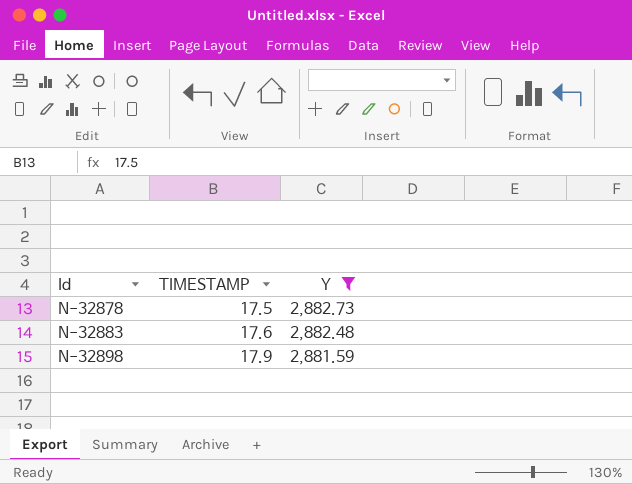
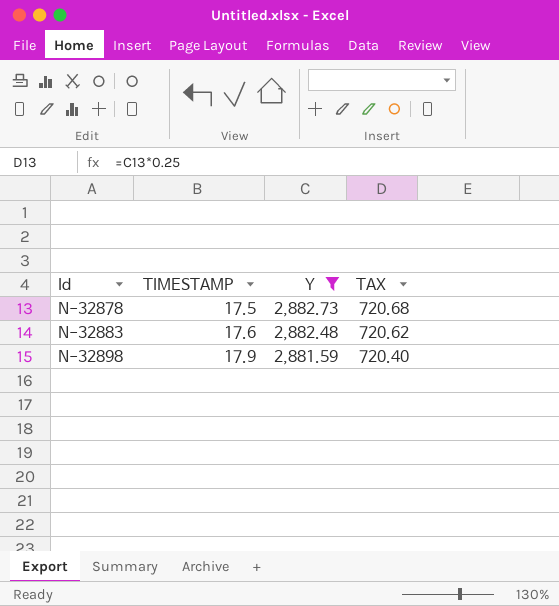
column TAX | formula: none -> [Y] * 0.25

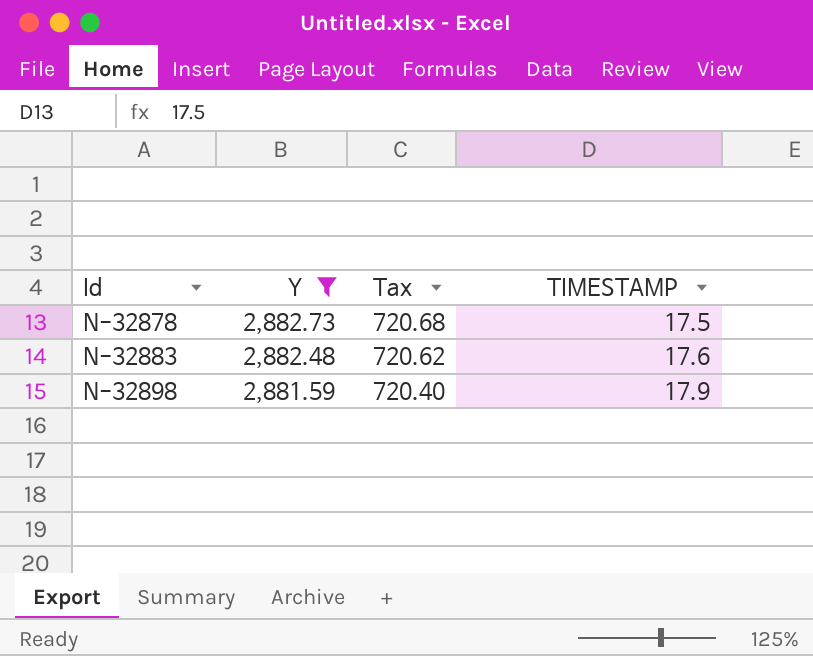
column name: TAX -> Tax
column TIMESTAMP | position: 2 -> 4

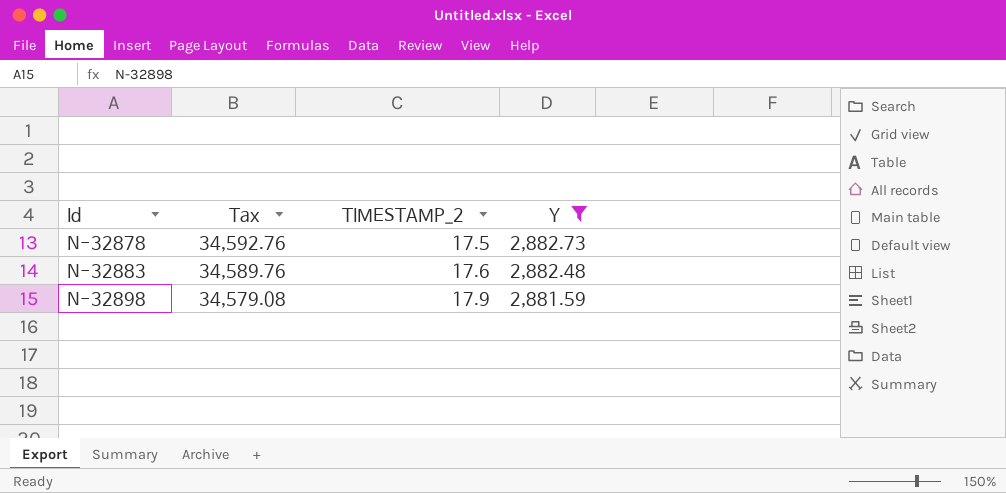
column Tax | formula: [Y] * 0.25 -> [Y] * 12
column name: TIMESTAMP -> TIMESTAMP_2
column Y | position: 2 -> 4

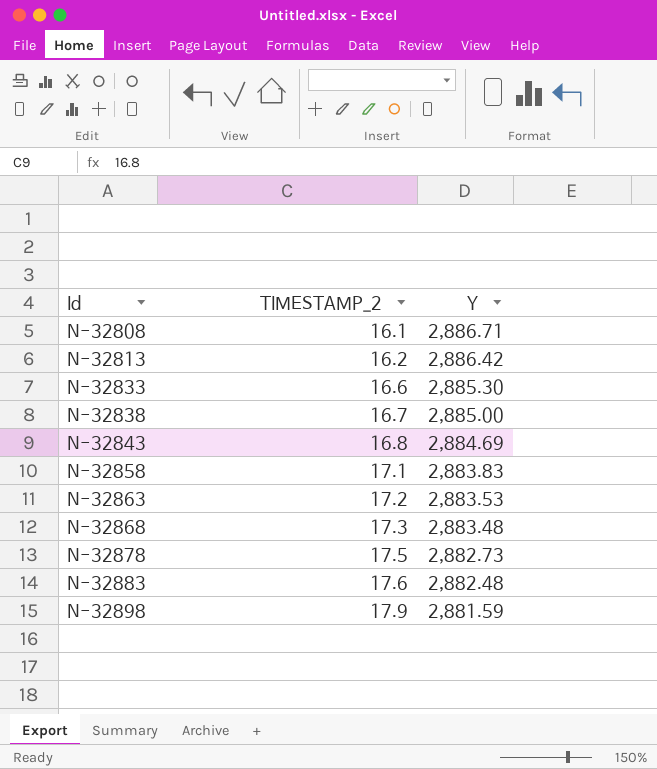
filter: Y <= 2,882.73 -> none
column Tax | formula: [Y] * 12 -> none

